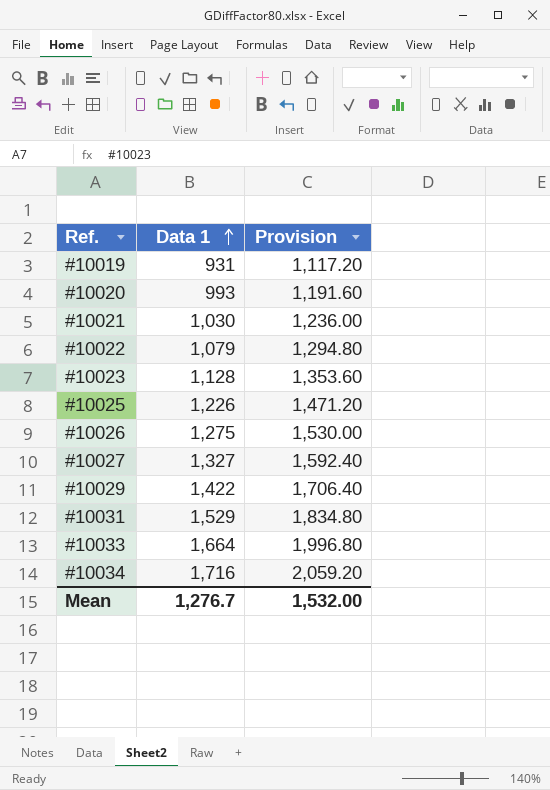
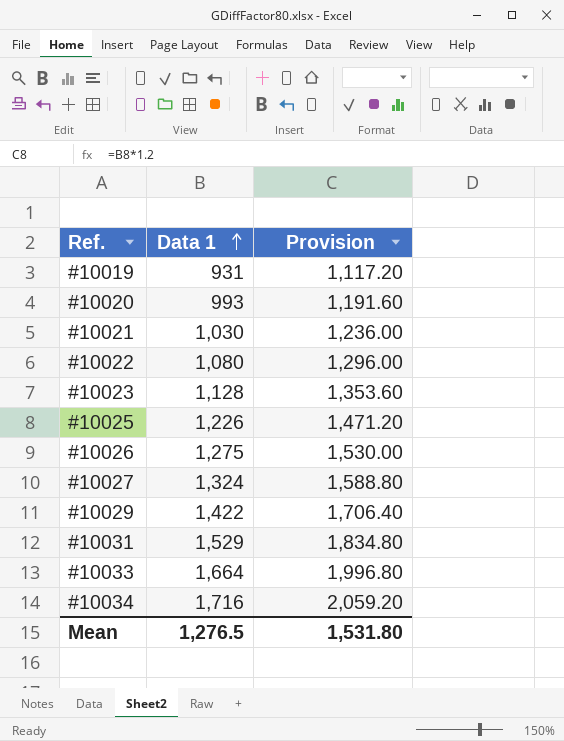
#10022 | Data 1: 1,079 -> 1,080
#10022 | Provision: 1,294.80 -> 1,296.00
#10027 | Data 1: 1,327 -> 1,324
#10027 | Provision: 1,592.40 -> 1,588.80
Mean | Data 1: 1,276.7 -> 1,276.5
Mean | Provision: 1,532.00 -> 1,531.80

